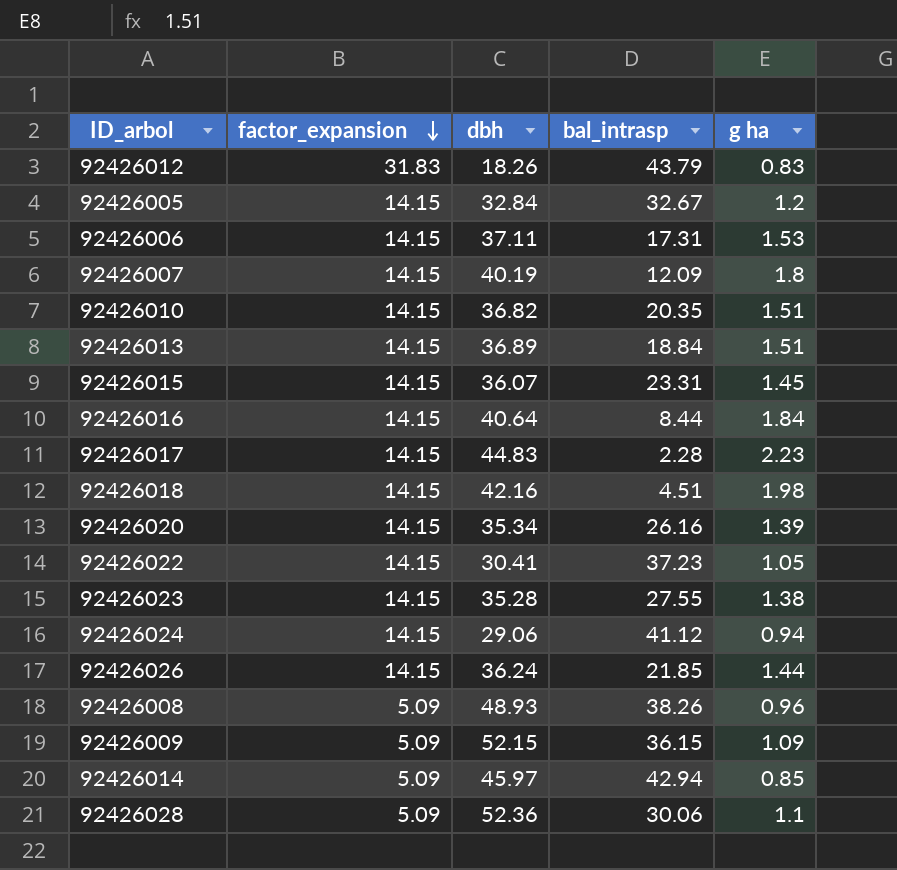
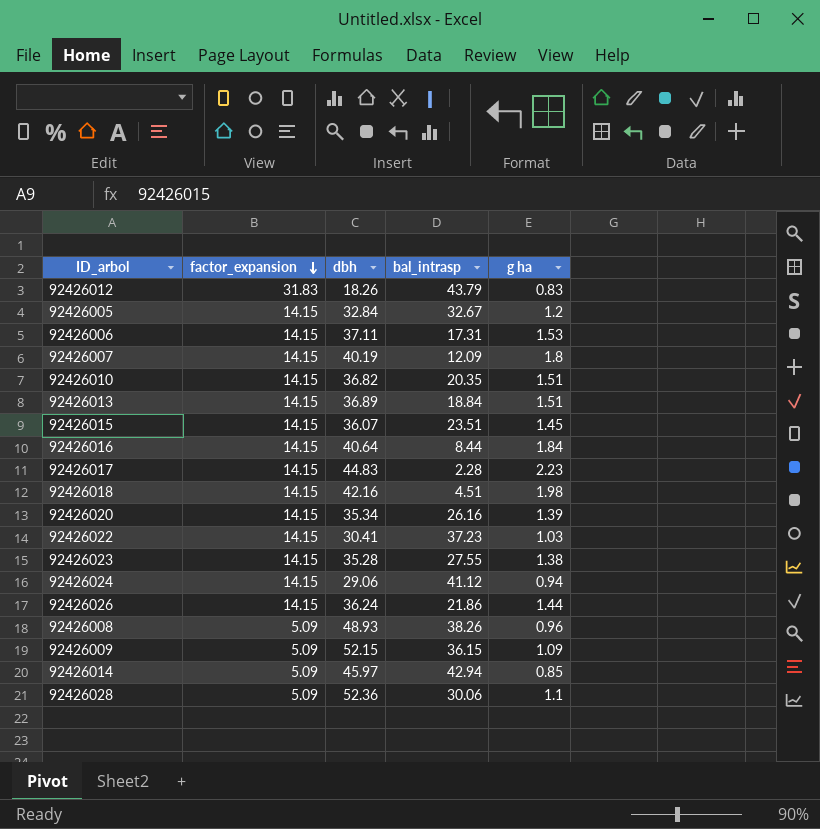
92426015 | bal_intrasp: 23.31 -> 23.51
92426022 | g ha: 1.05 -> 1.03
92426026 | bal_intrasp: 21.85 -> 21.86

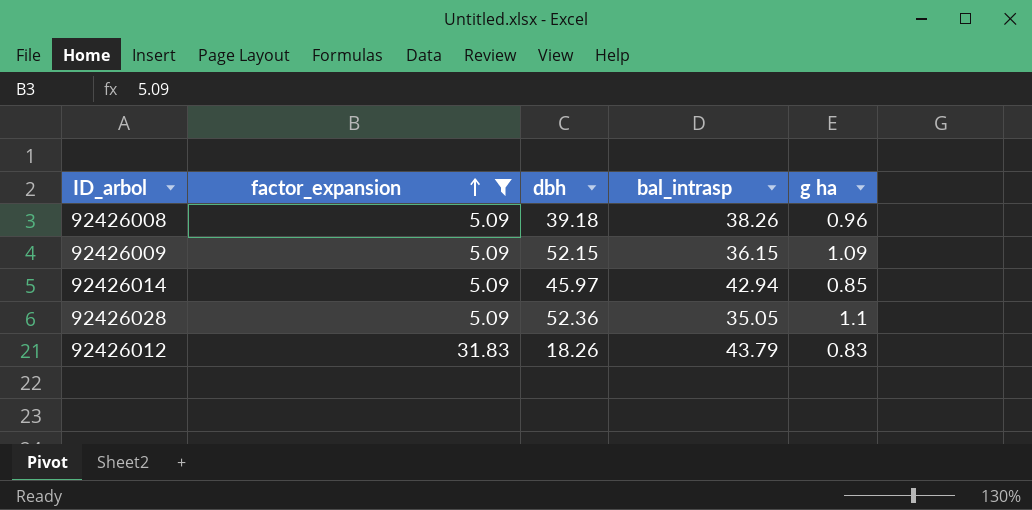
filter: none -> factor_expansion != 14.15
row order: factor_expansion descending -> factor_expansion ascending
92426008 | dbh: 48.93 -> 39.18
92426028 | bal_intrasp: 30.06 -> 35.05

